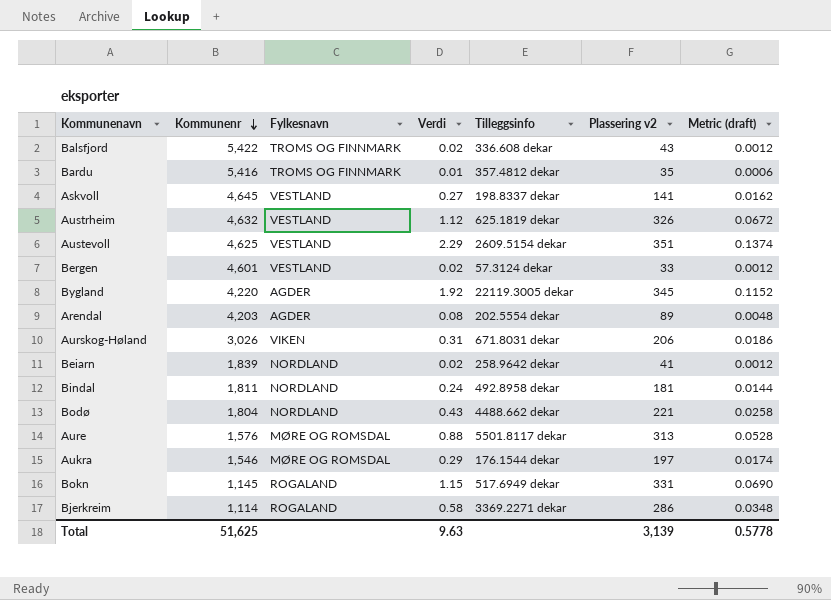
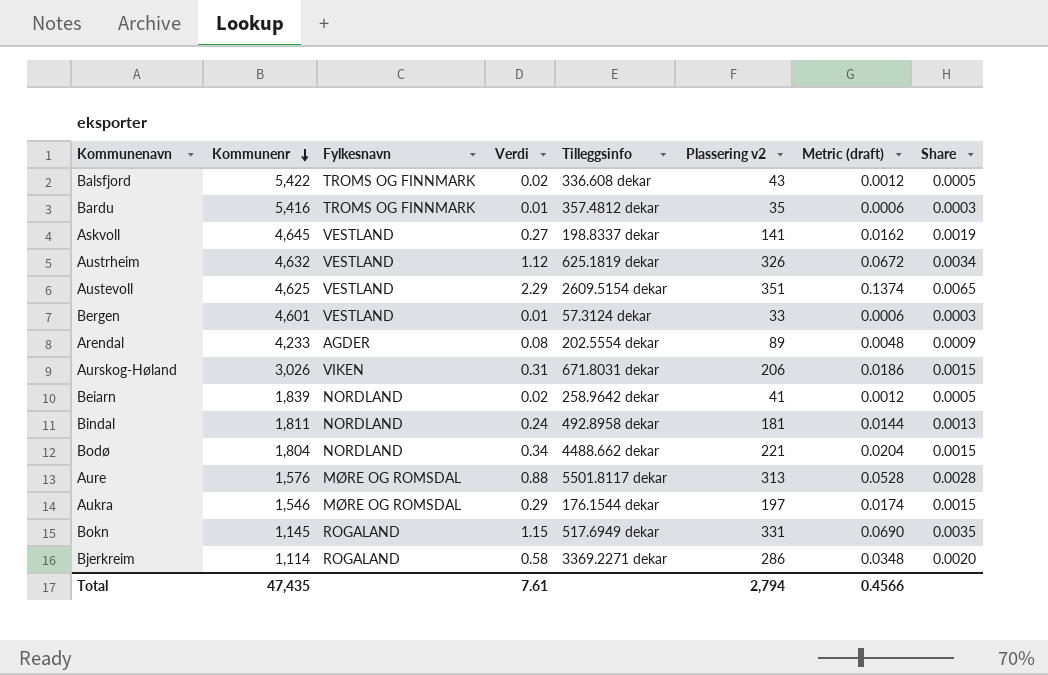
column Share | formula: none -> [Verdi] / [Plassering v2]
row Bygland: 4,220 | AGDER | 1.92 | 22119.3005 dekar | 345 | 0.1152 -> none
Bergen | Verdi: 0.02 -> 0.01
Bergen | Metric (draft): 0.0012 -> 0.0006
Arendal | Kommunenr: 4,203 -> 4,233
Bodø | Verdi: 0.43 -> 0.34
Bodø | Metric (draft): 0.0258 -> 0.0204
Total | Kommunenr: 51,625 -> 47,435
Total | Verdi: 9.63 -> 7.61
Total | Plassering v2: 3,139 -> 2,794
Total | Metric (draft): 0.5778 -> 0.4566

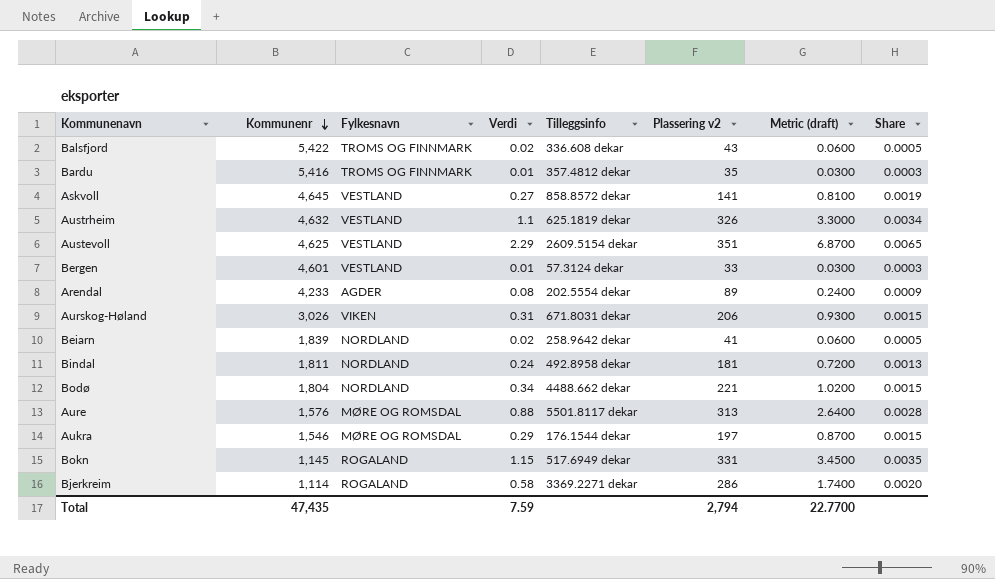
column Metric (draft) | formula: [Verdi] * 0.06 -> [Verdi] * 3
Askvoll | Tilleggsinfo: 198.8337 dekar -> 858.8572 dekar
Austrheim | Verdi: 1.12 -> 1.1
Total | Verdi: 7.61 -> 7.59
Total | Metric (draft): 0.4566 -> 22.7700

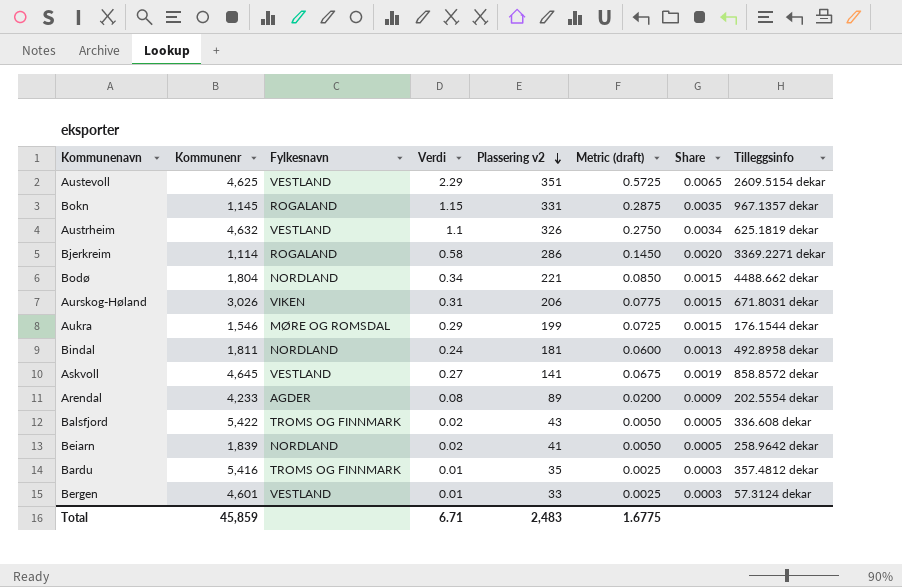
row order: Kommunenr descending -> Plassering v2 descending
column Metric (draft) | formula: [Verdi] * 3 -> [Verdi] * 0.25
column Tilleggsinfo | position: 5 -> 8
row Aure: 1,576 | MØRE OG ROMSDAL | 0.88 | 5501.8117 dekar | 313 | 2.6400 | 0.0028 -> none
Bokn | Tilleggsinfo: 517.6949 dekar -> 967.1357 dekar
Aukra | Plassering v2: 197 -> 199
Total | Kommunenr: 47,435 -> 45,859
Total | Verdi: 7.59 -> 6.71
Total | Plassering v2: 2,794 -> 2,483
Total | Metric (draft): 22.7700 -> 1.6775

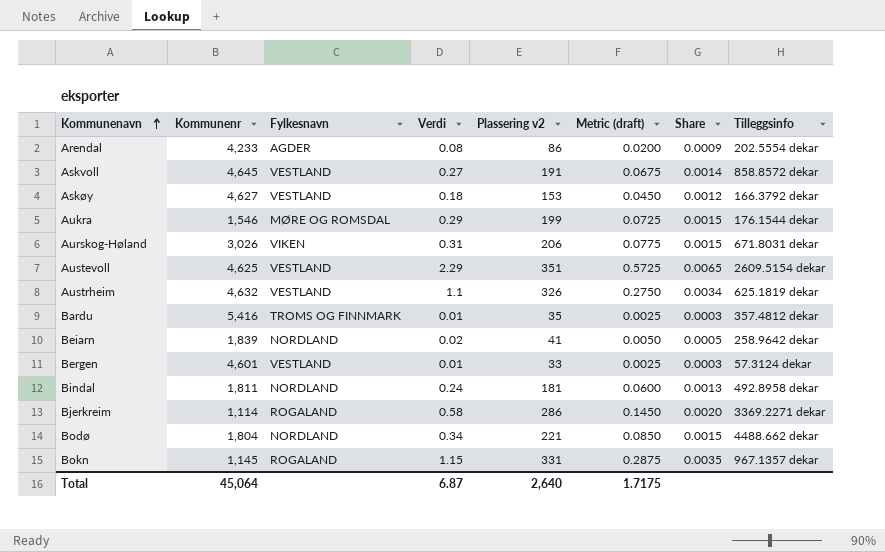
row order: Plassering v2 descending -> Kommunenavn ascending
row Balsfjord: 5,422 | TROMS OG FINNMARK | 0.02 | 43 | 0.0050 | 0.0005 | 336.608 dekar -> none
Arendal | Plassering v2: 89 -> 86
Askvoll | Plassering v2: 141 -> 191
Askvoll | Share: 0.0019 -> 0.0014
row Askøy: none -> 4,627 | VESTLAND | 0.18 | 153 | 0.0450 | 0.0012 | 166.3792 dekar
Total | Kommunenr: 45,859 -> 45,064
Total | Verdi: 6.71 -> 6.87
Total | Plassering v2: 2,483 -> 2,640
Total | Metric (draft): 1.6775 -> 1.7175

